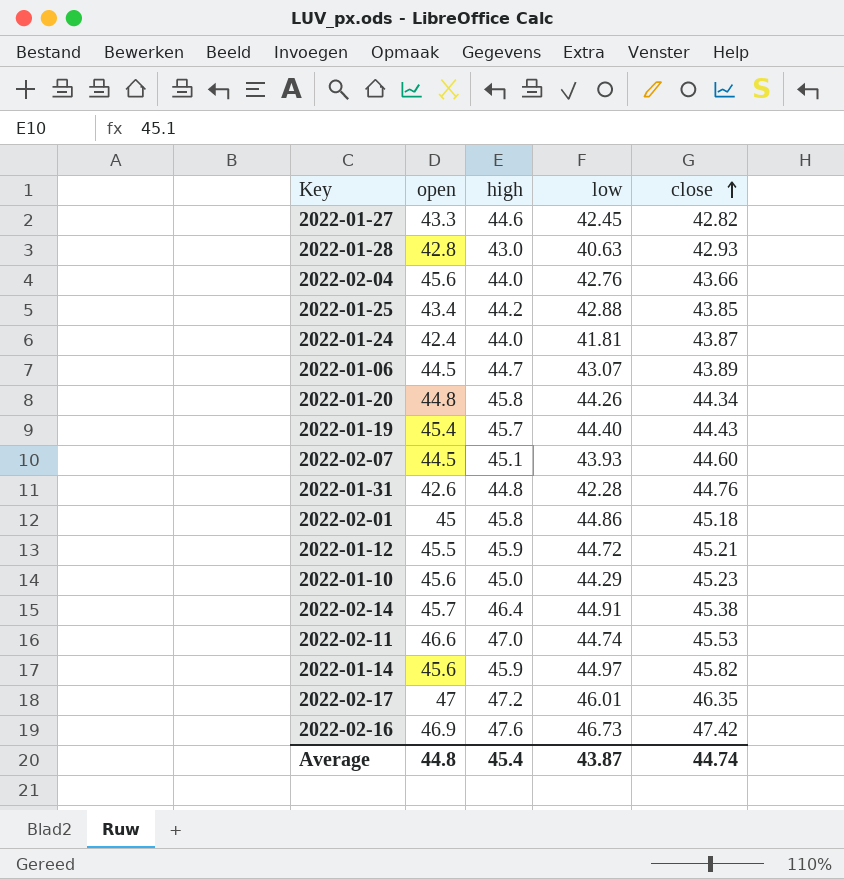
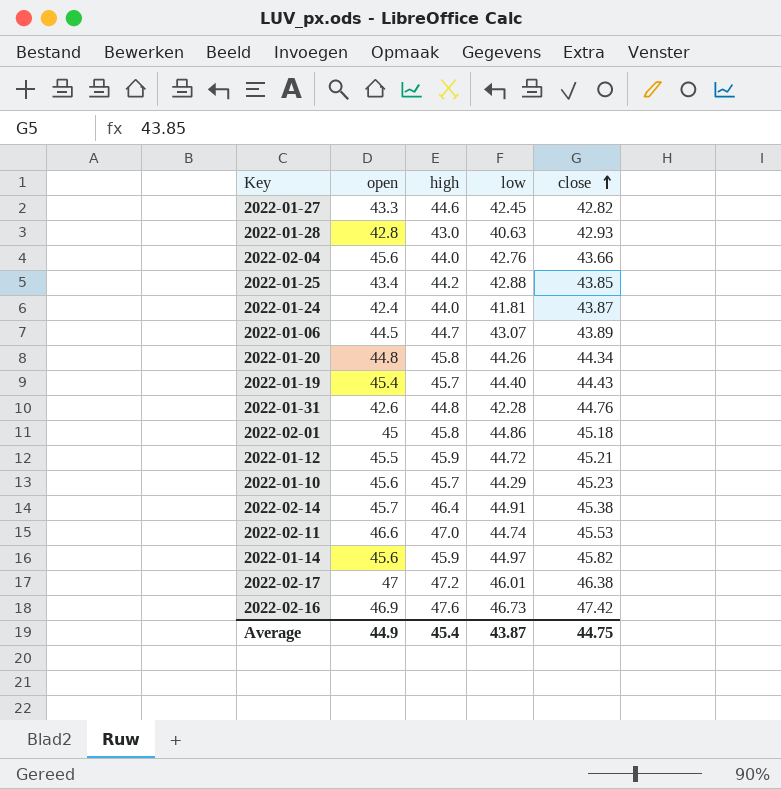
row 2022-02-07: 44.5 | 45.1 | 43.93 | 44.60 -> none
2022-01-10 | high: 45.0 -> 45.7
2022-02-17 | close: 46.35 -> 46.38
Average | open: 44.8 -> 44.9
Average | close: 44.74 -> 44.75

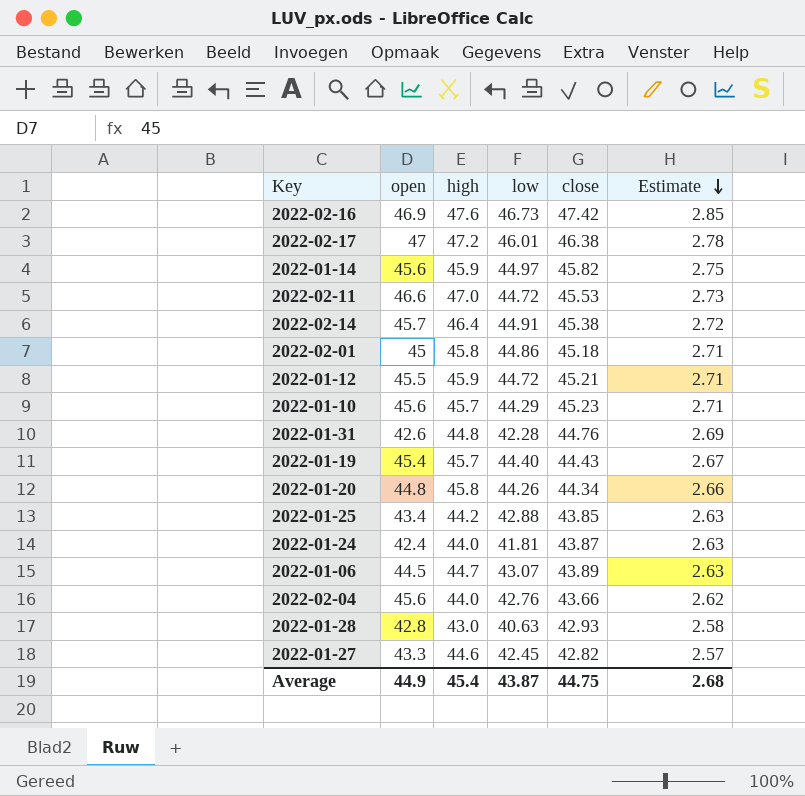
row order: close ascending -> Estimate descending
column Estimate | formula: none -> [close] * 0.06
2022-02-11 | low: 44.74 -> 44.72

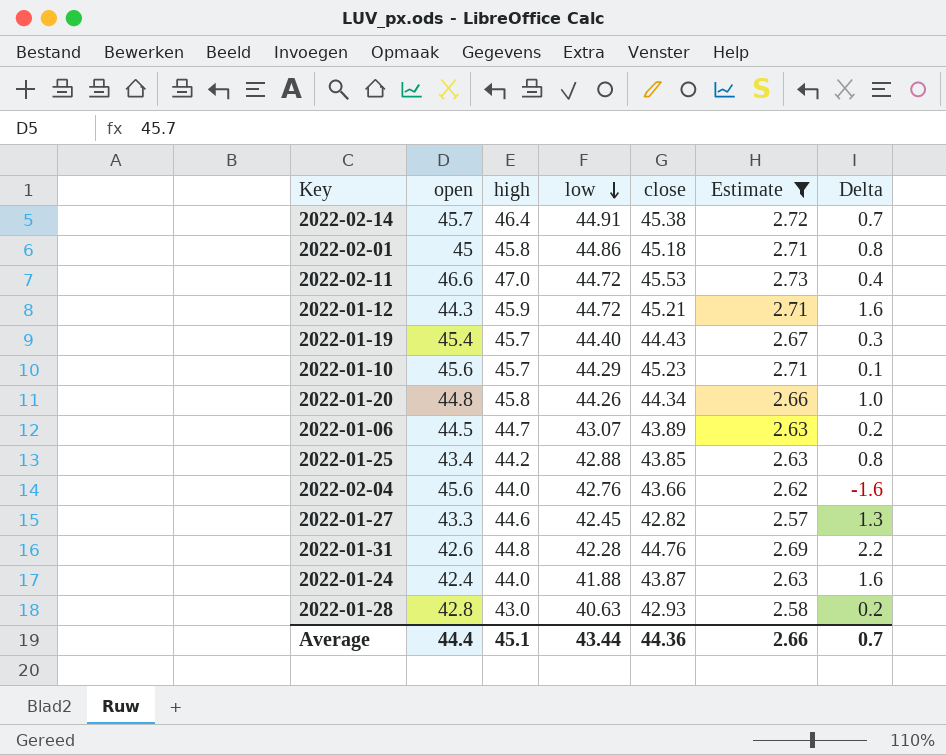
filter: none -> Estimate <= 2.73
row order: Estimate descending -> low descending
column Delta | formula: none -> [high] - [open]
2022-01-12 | open: 45.5 -> 44.3
2022-01-24 | low: 41.81 -> 41.88
Average | open: 44.9 -> 44.4
Average | high: 45.4 -> 45.1
Average | low: 43.87 -> 43.44
Average | close: 44.75 -> 44.36
Average | Estimate: 2.68 -> 2.66

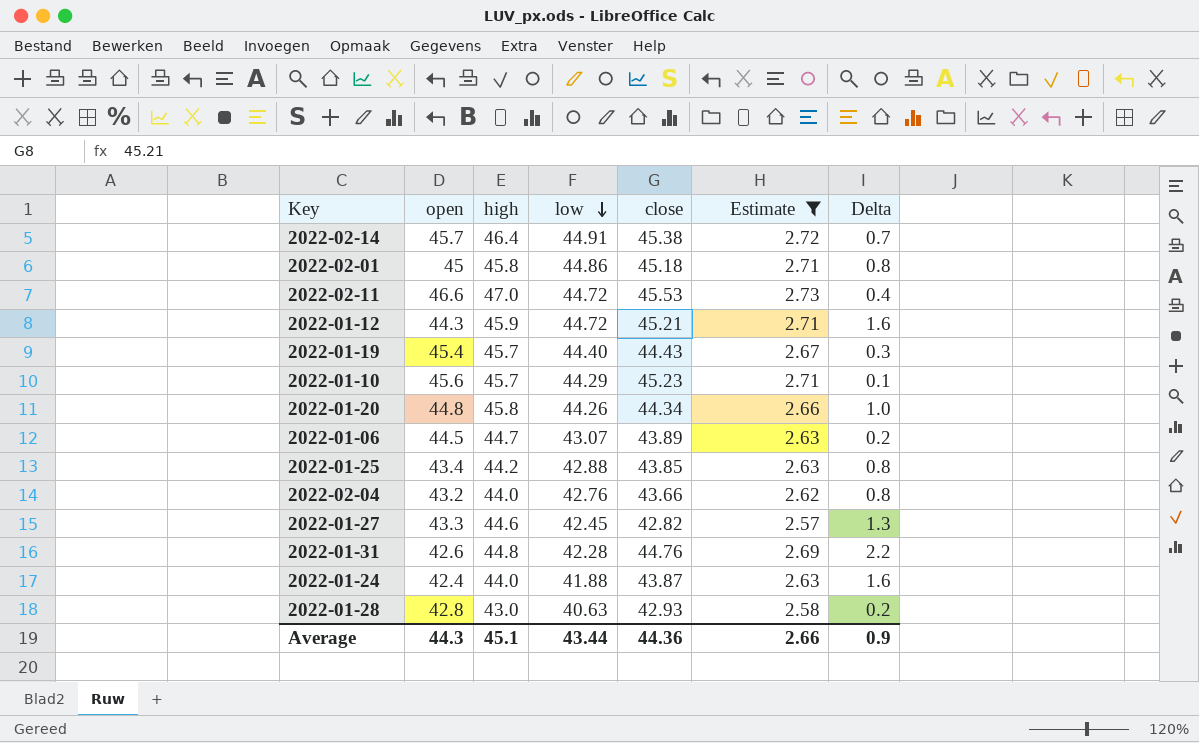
2022-02-04 | open: 45.6 -> 43.2
2022-02-04 | Delta: -1.6 -> 0.8
Average | open: 44.4 -> 44.3
Average | Delta: 0.7 -> 0.9

